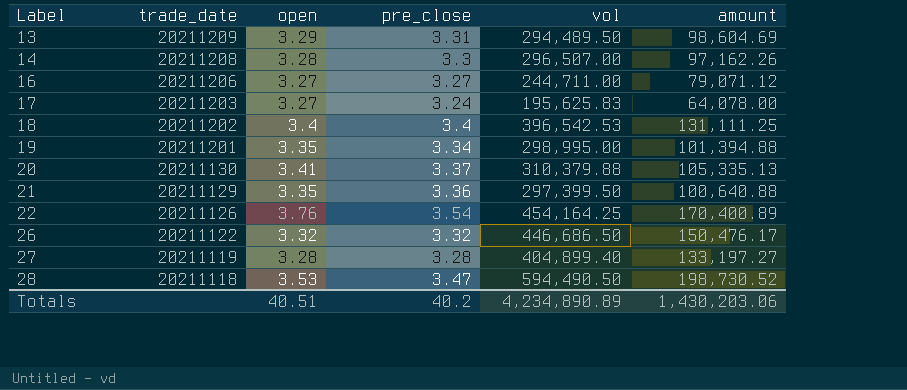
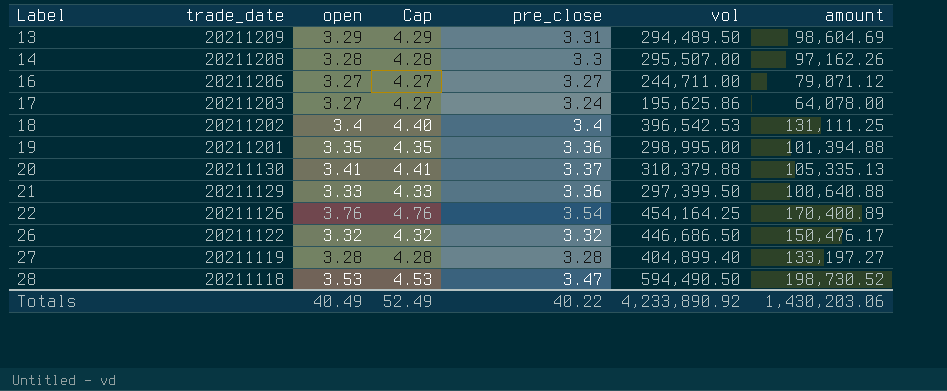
column Cap | formula: none -> [open] + 1
14 | vol: 296,507.00 -> 295,507.00
17 | vol: 195,625.83 -> 195,625.86
19 | pre_close: 3.34 -> 3.36
21 | open: 3.35 -> 3.33
Totals | open: 40.51 -> 40.49
Totals | pre_close: 40.2 -> 40.22
Totals | vol: 4,234,890.89 -> 4,233,890.92

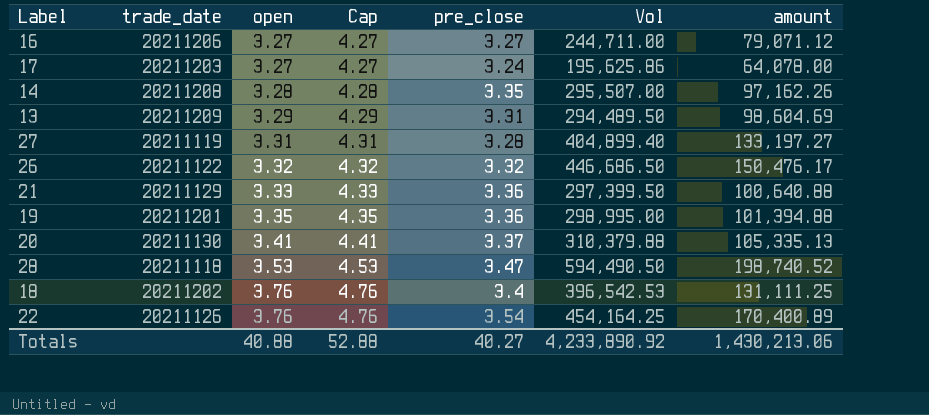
row order: Label ascending -> open ascending
column name: vol -> Vol
14 | pre_close: 3.3 -> 3.35
27 | open: 3.28 -> 3.31
27 | Cap: 4.28 -> 4.31
28 | amount: 198,730.52 -> 198,740.52
18 | open: 3.4 -> 3.76
18 | Cap: 4.40 -> 4.76
Totals | open: 40.49 -> 40.88
Totals | Cap: 52.49 -> 52.88
Totals | pre_close: 40.22 -> 40.27
Totals | amount: 1,430,203.06 -> 1,430,213.06

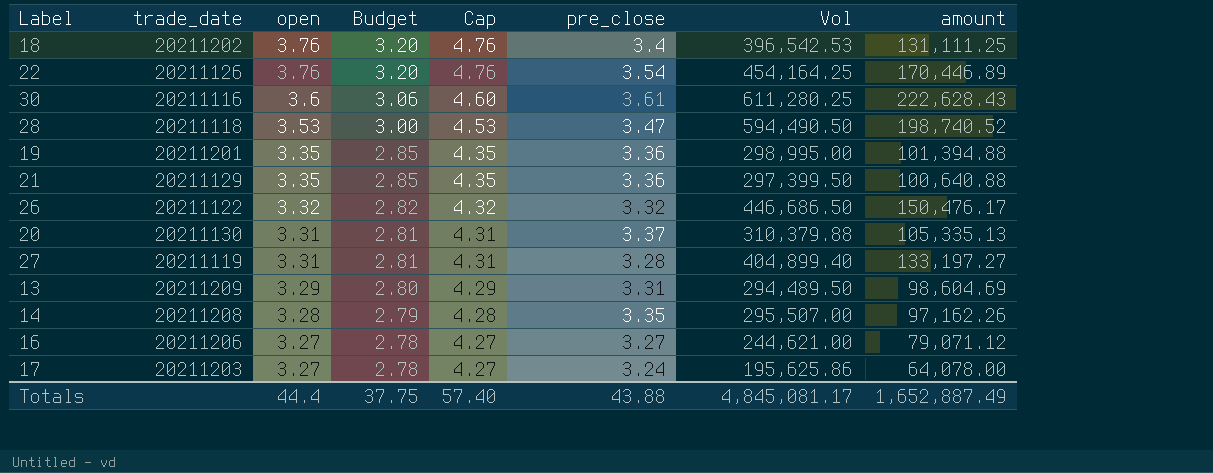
row order: open ascending -> open descending
column Budget | formula: none -> [open] * 0.85
22 | amount: 170,400.89 -> 170,446.89
row 30: none -> 20211116 | 3.6 | 3.06 | 4.60 | 3.61 | 611,280.25 | 222,628.43
21 | open: 3.33 -> 3.35
21 | Cap: 4.33 -> 4.35
20 | open: 3.41 -> 3.31
20 | Cap: 4.41 -> 4.31
16 | Vol: 244,711.00 -> 244,621.00
Totals | open: 40.88 -> 44.4
Totals | Cap: 52.88 -> 57.40
Totals | pre_close: 40.27 -> 43.88
Totals | Vol: 4,233,890.92 -> 4,845,081.17
Totals | amount: 1,430,213.06 -> 1,652,887.49

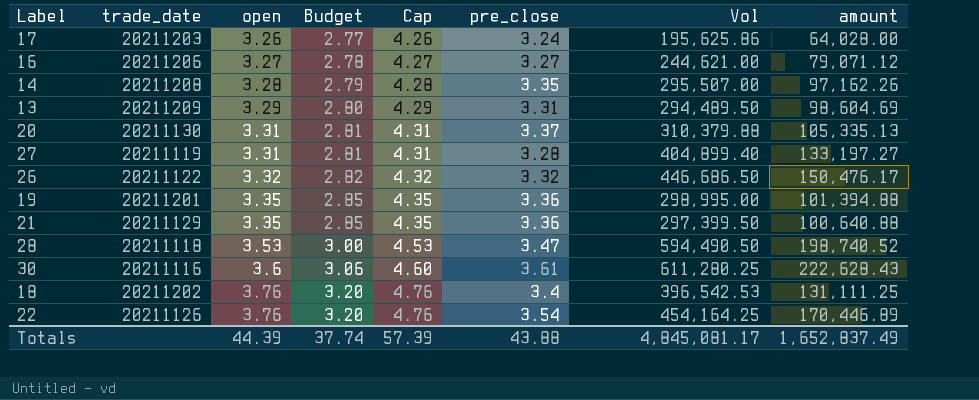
row order: open descending -> open ascending
17 | open: 3.27 -> 3.26
17 | Budget: 2.78 -> 2.77
17 | Cap: 4.27 -> 4.26
17 | amount: 64,078.00 -> 64,028.00
Totals | open: 44.4 -> 44.39
Totals | Budget: 37.75 -> 37.74
Totals | Cap: 57.40 -> 57.39
Totals | amount: 1,652,887.49 -> 1,652,837.49

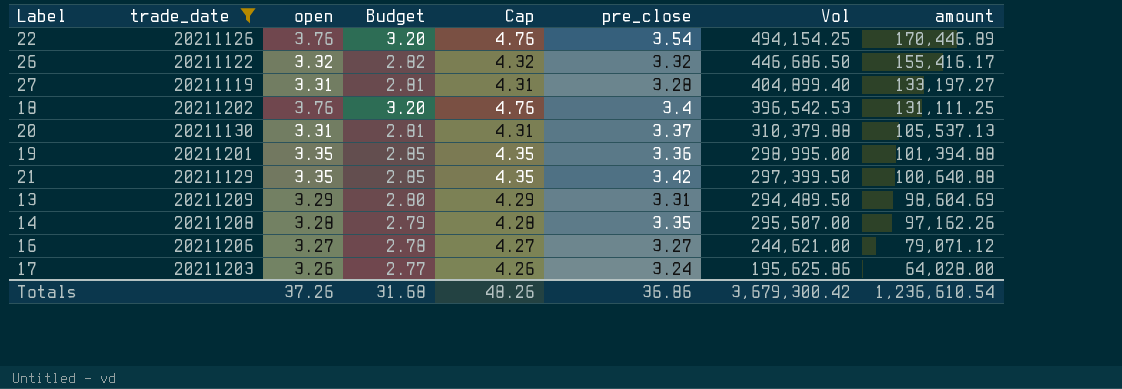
filter: none -> trade_date >= 20211119
row order: open ascending -> amount descending
22 | Vol: 454,164.25 -> 494,154.25
26 | amount: 150,476.17 -> 155,416.17
20 | amount: 105,335.13 -> 105,537.13
21 | pre_close: 3.36 -> 3.42
Totals | open: 44.39 -> 37.26
Totals | Budget: 37.74 -> 31.68
Totals | Cap: 57.39 -> 48.26
Totals | pre_close: 43.88 -> 36.86
Totals | Vol: 4,845,081.17 -> 3,679,300.42
Totals | amount: 1,652,837.49 -> 1,236,610.54

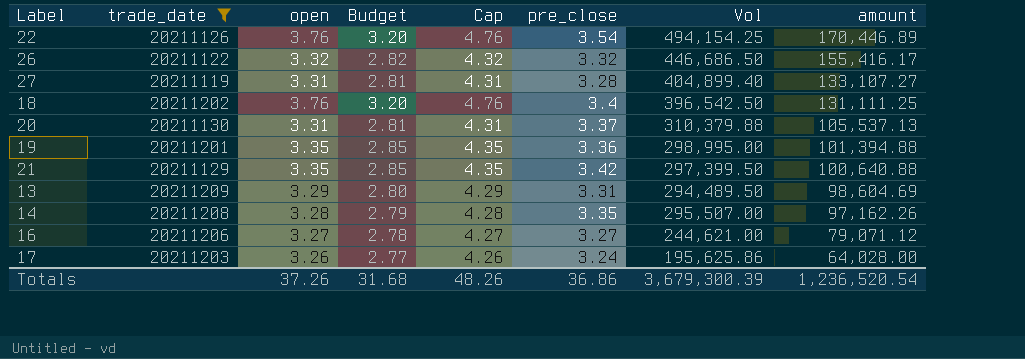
27 | amount: 133,197.27 -> 133,107.27
18 | Vol: 396,542.53 -> 396,542.50
Totals | Vol: 3,679,300.42 -> 3,679,300.39
Totals | amount: 1,236,610.54 -> 1,236,520.54

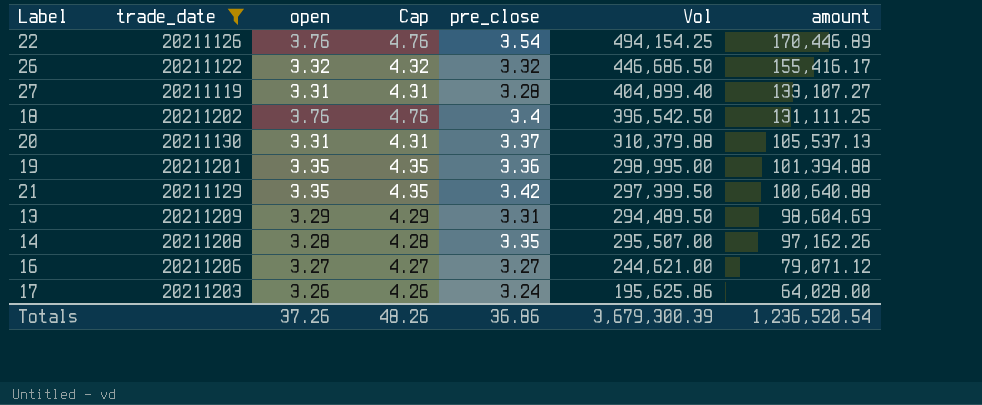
column Budget | formula: [open] * 0.85 -> none

